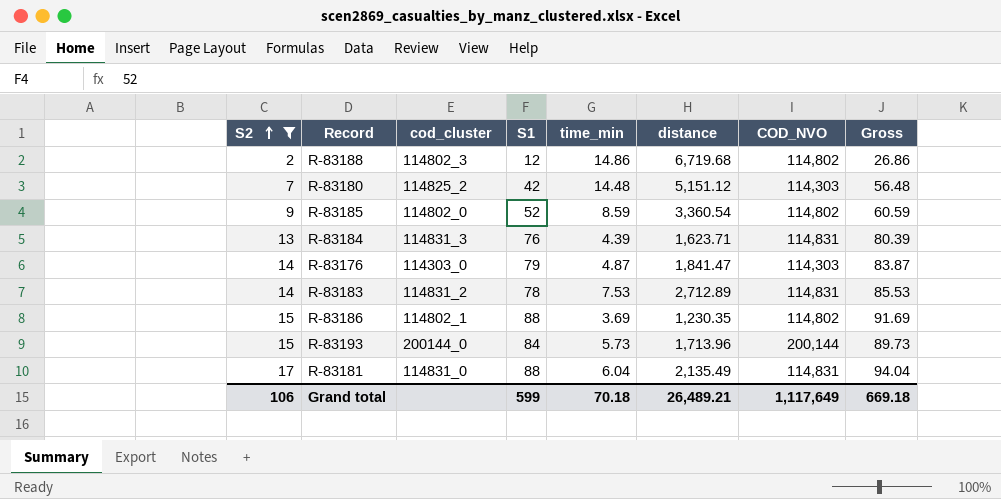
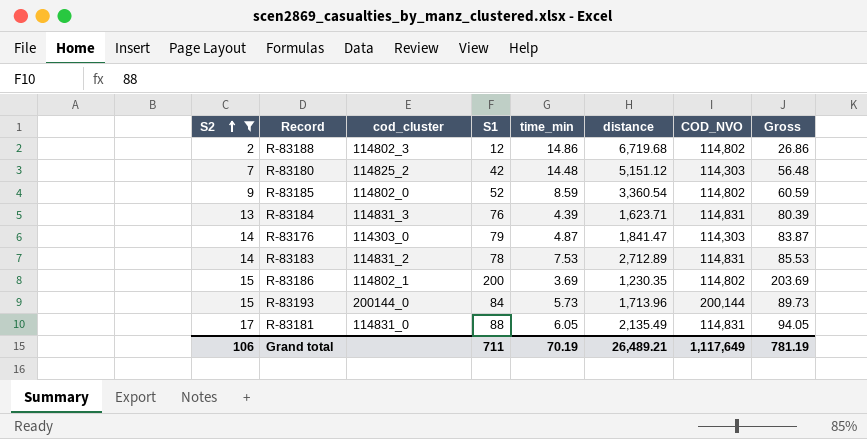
R-83186 | S1: 88 -> 200
R-83186 | Gross: 91.69 -> 203.69
R-83181 | time_min: 6.04 -> 6.05
R-83181 | Gross: 94.04 -> 94.05
Grand total | S1: 599 -> 711
Grand total | time_min: 70.18 -> 70.19
Grand total | Gross: 669.18 -> 781.19

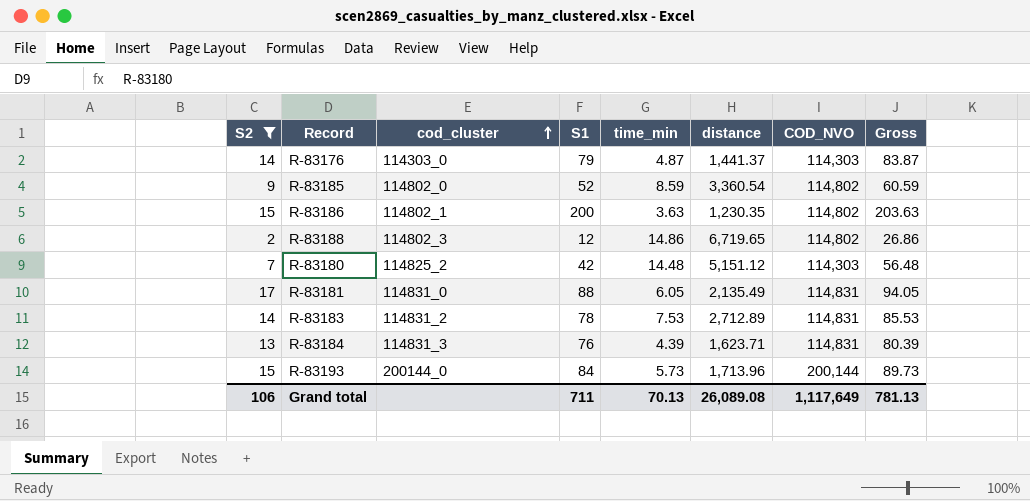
row order: S2 ascending -> cod_cluster ascending
R-83176 | distance: 1,841.47 -> 1,441.37
R-83186 | time_min: 3.69 -> 3.63
R-83186 | Gross: 203.69 -> 203.63
R-83188 | distance: 6,719.68 -> 6,719.65
Grand total | time_min: 70.19 -> 70.13
Grand total | distance: 26,489.21 -> 26,089.08
Grand total | Gross: 781.19 -> 781.13

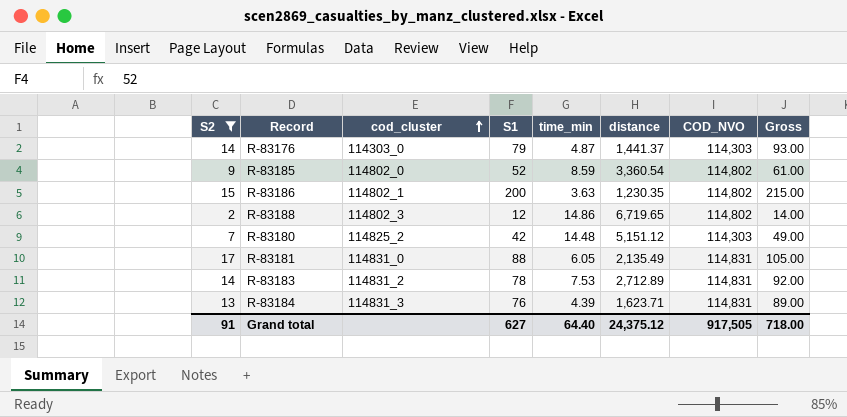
column Gross | formula: [S1] + [time_min] -> [S2] + [S1]
row R-83193: 15 | 200144_0 | 84 | 5.73 | 1,713.96 | 200,144 | 89.73 -> none
Grand total | S2: 106 -> 91
Grand total | S1: 711 -> 627
Grand total | time_min: 70.13 -> 64.40
Grand total | distance: 26,089.08 -> 24,375.12
Grand total | COD_NVO: 1,117,649 -> 917,505
Grand total | Gross: 781.13 -> 718.00

